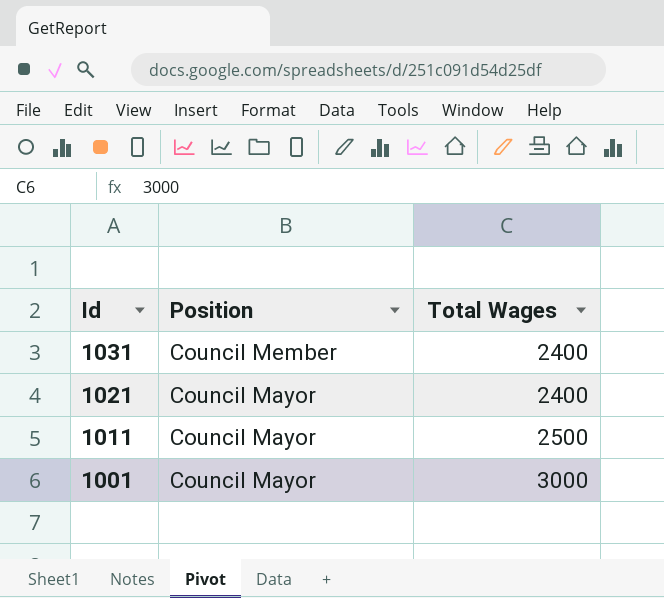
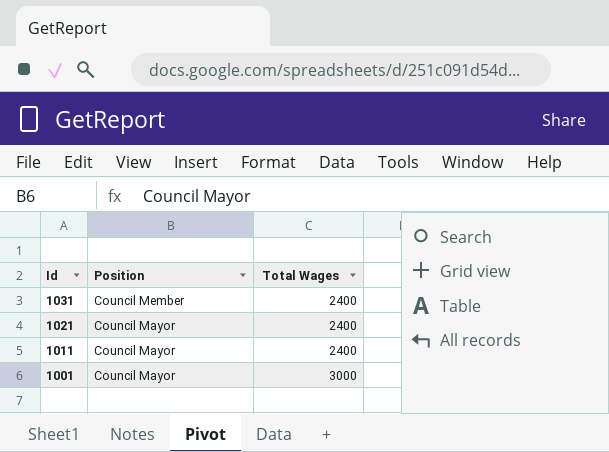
1011 | Total Wages: 2500 -> 2400

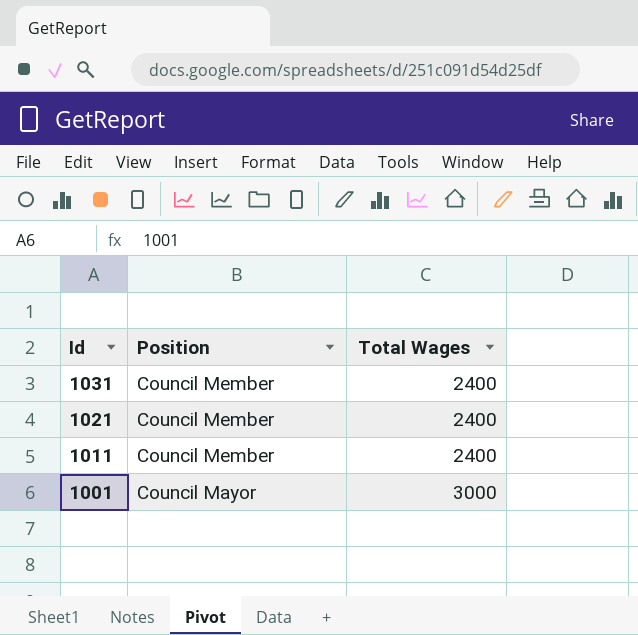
1021 | Position: Council Mayor -> Council Member
1011 | Position: Council Mayor -> Council Member

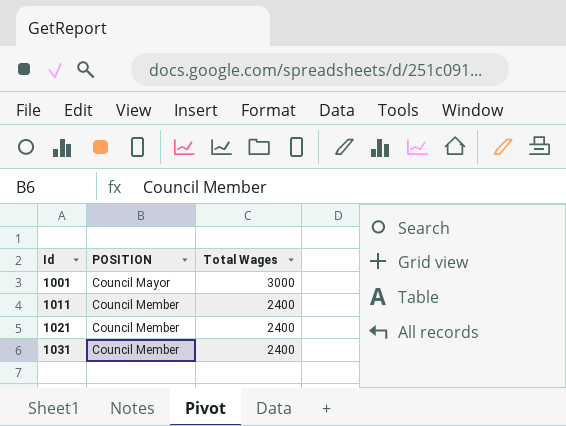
row order: Id descending -> Id ascending
column name: Position -> POSITION

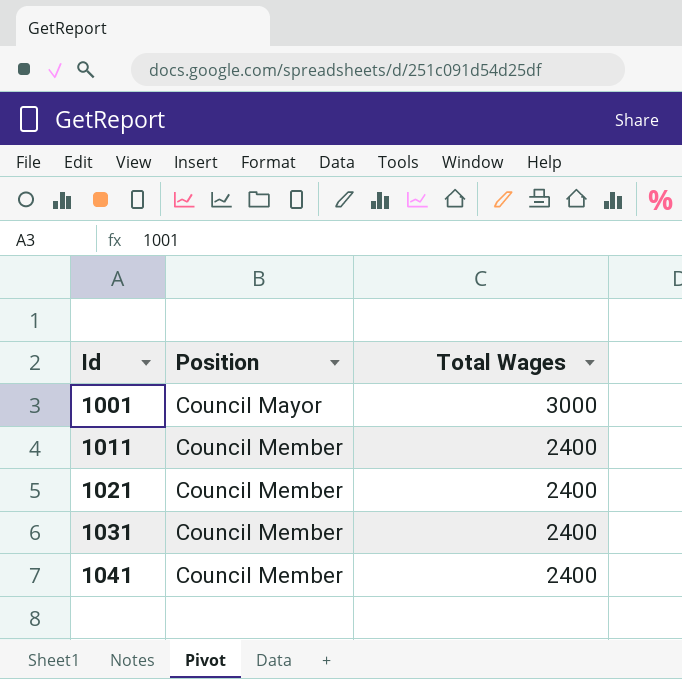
column name: POSITION -> Position
row 1041: none -> Council Member | 2400

